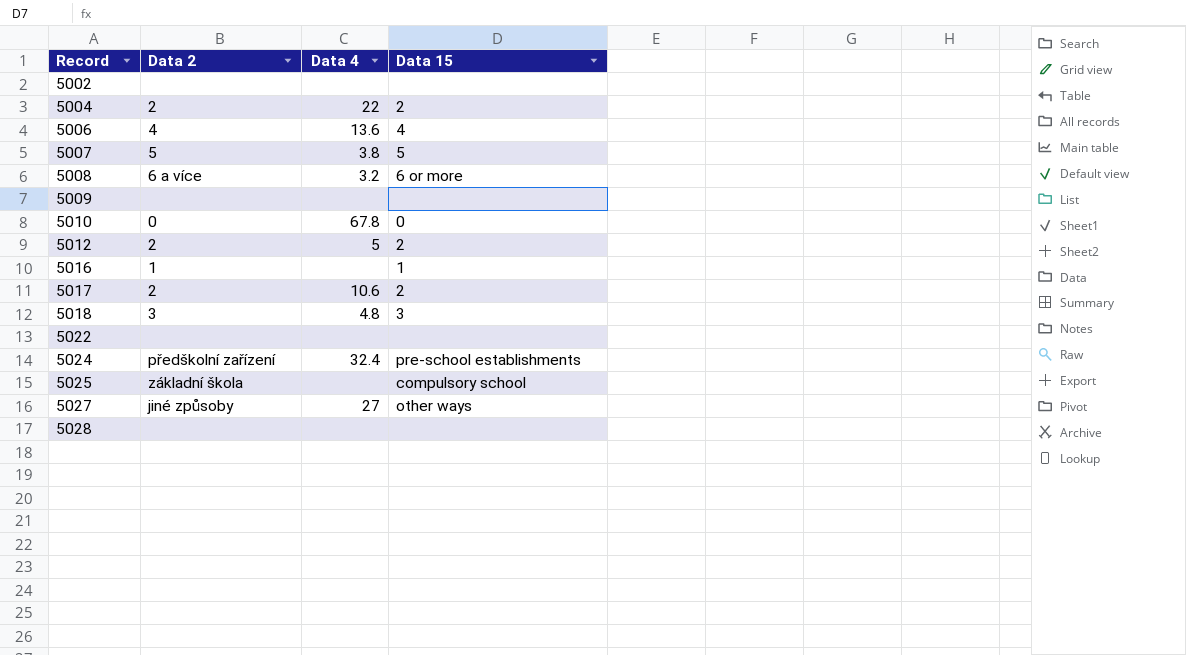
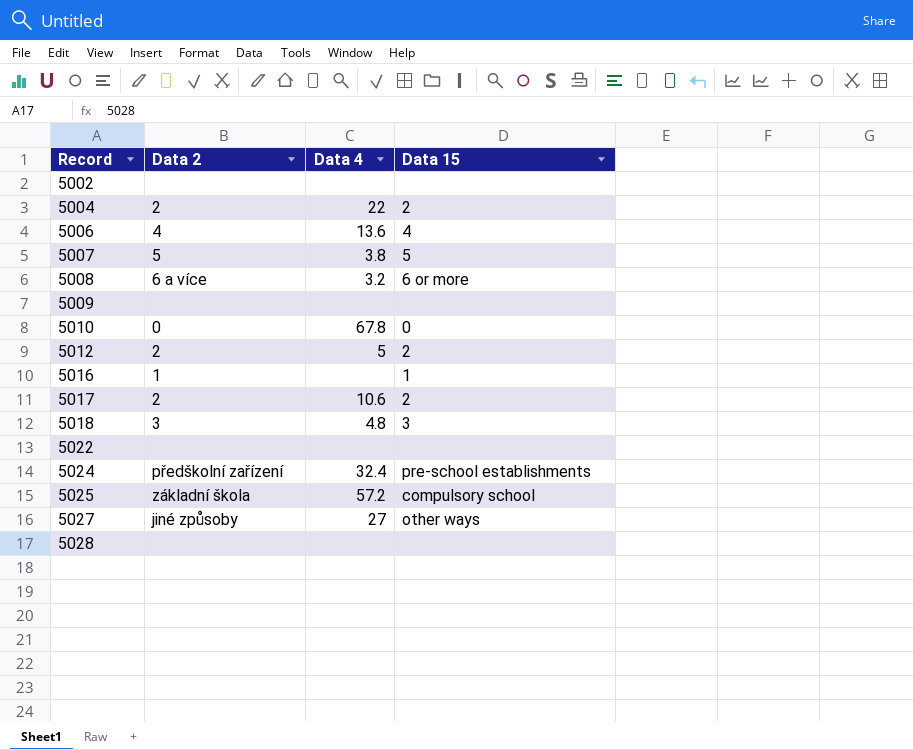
5025 | Data 4: none -> 57.2

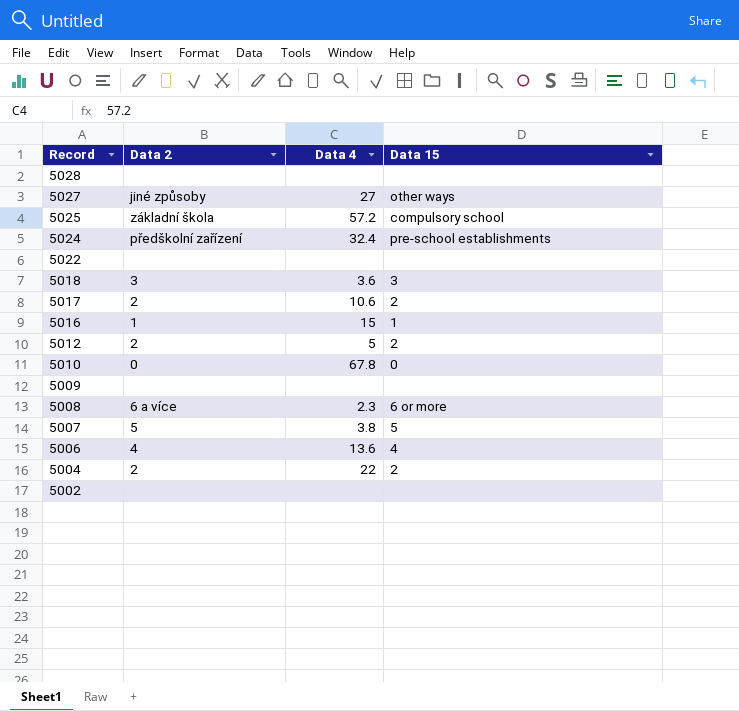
row order: Record ascending -> Record descending
5018 | Data 4: 4.8 -> 3.6
5016 | Data 4: none -> 15
5008 | Data 4: 3.2 -> 2.3

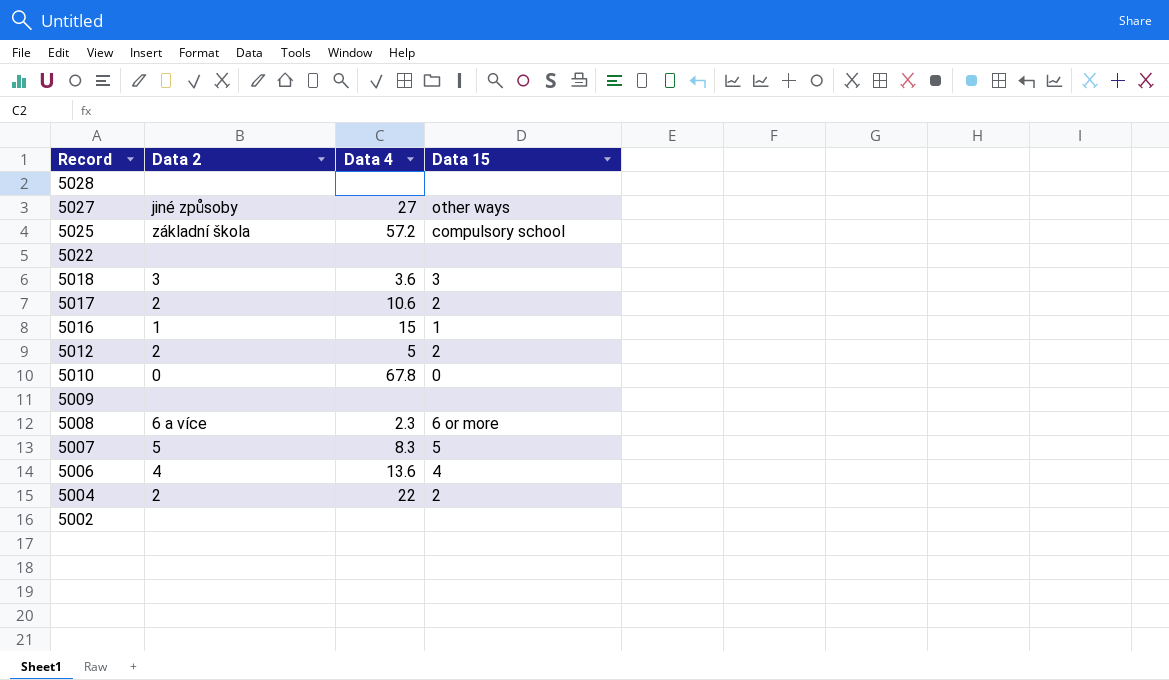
row 5024: předškolní zařízení | 32.4 | pre-school establishments -> none
5007 | Data 4: 3.8 -> 8.3

